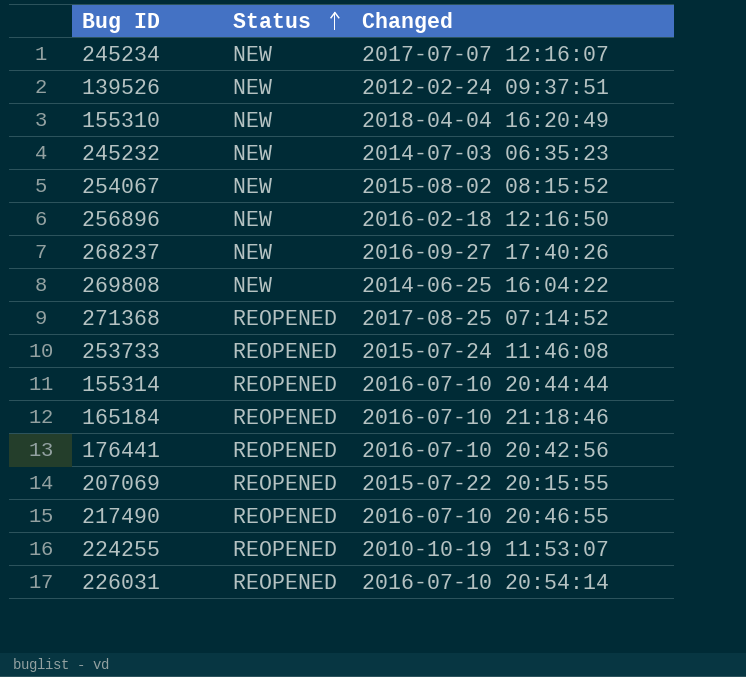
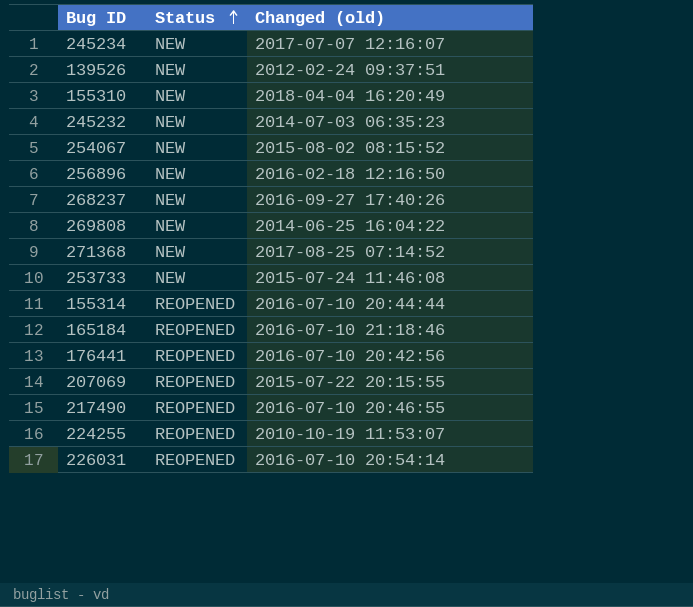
column name: Changed -> Changed (old)
271368 | Status: REOPENED -> NEW
253733 | Status: REOPENED -> NEW

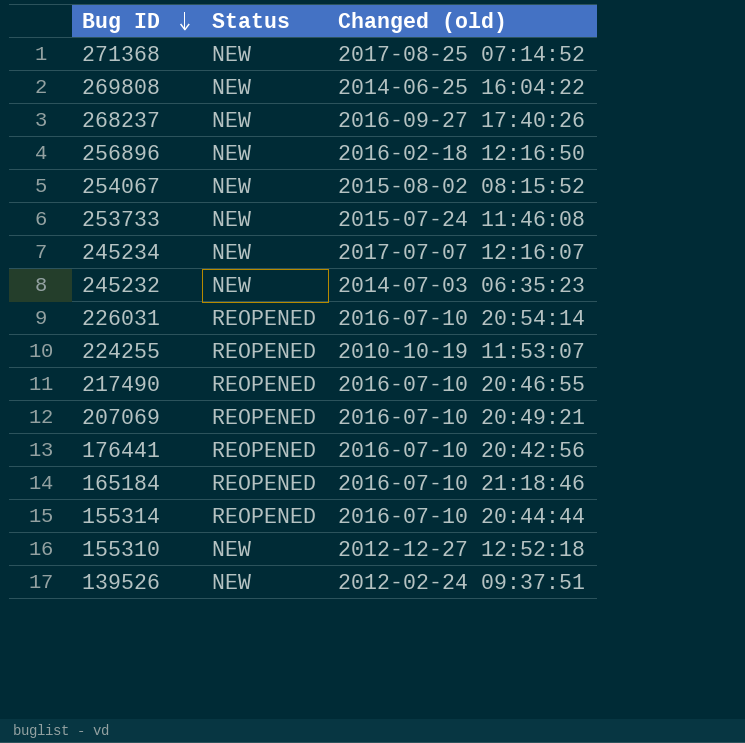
row order: Status ascending -> Bug ID descending
207069 | Changed (old): 2015-07-22 20:15:55 -> 2016-07-10 20:49:21
155310 | Changed (old): 2018-04-04 16:20:49 -> 2012-12-27 12:52:18

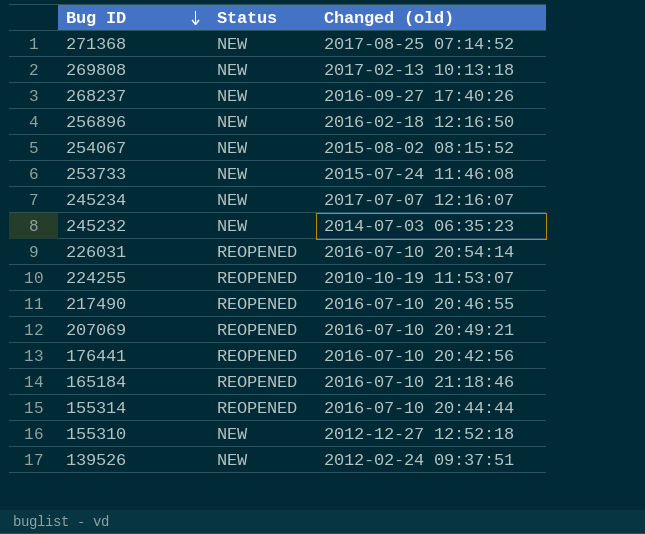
269808 | Changed (old): 2014-06-25 16:04:22 -> 2017-02-13 10:13:18

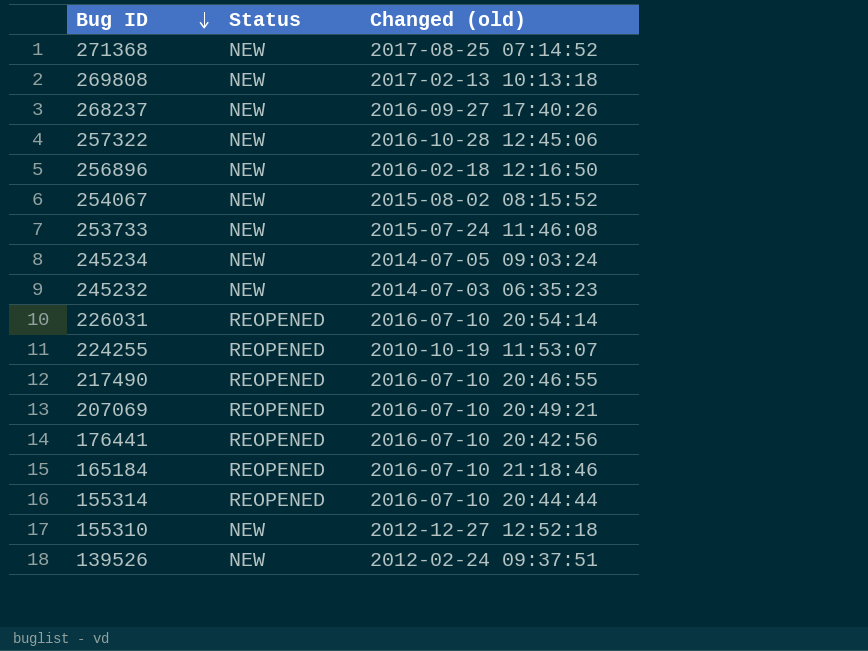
row 257322: none -> NEW | 2016-10-28 12:45:06
245234 | Changed (old): 2017-07-07 12:16:07 -> 2014-07-05 09:03:24

